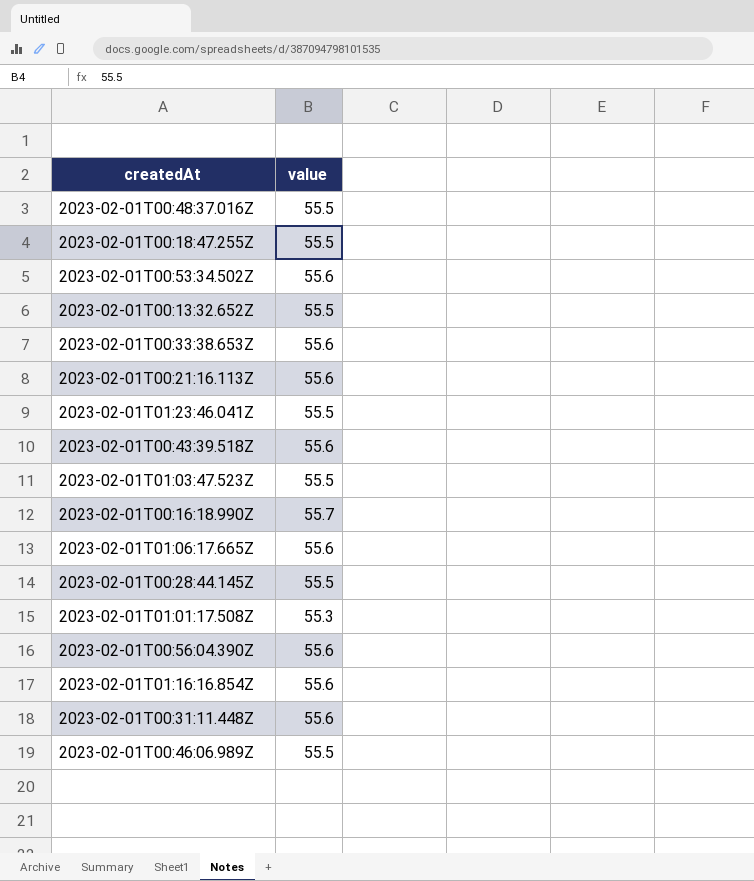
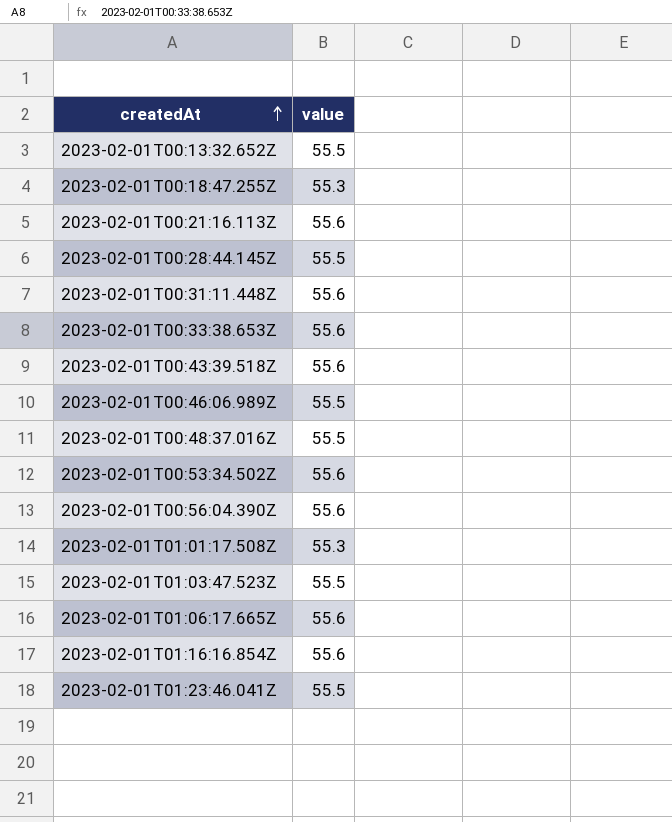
row order: none -> createdAt ascending
row 2023-02-01T00:16:18.990Z: 55.7 -> none
2023-02-01T00:18:47.255Z | value: 55.5 -> 55.3

